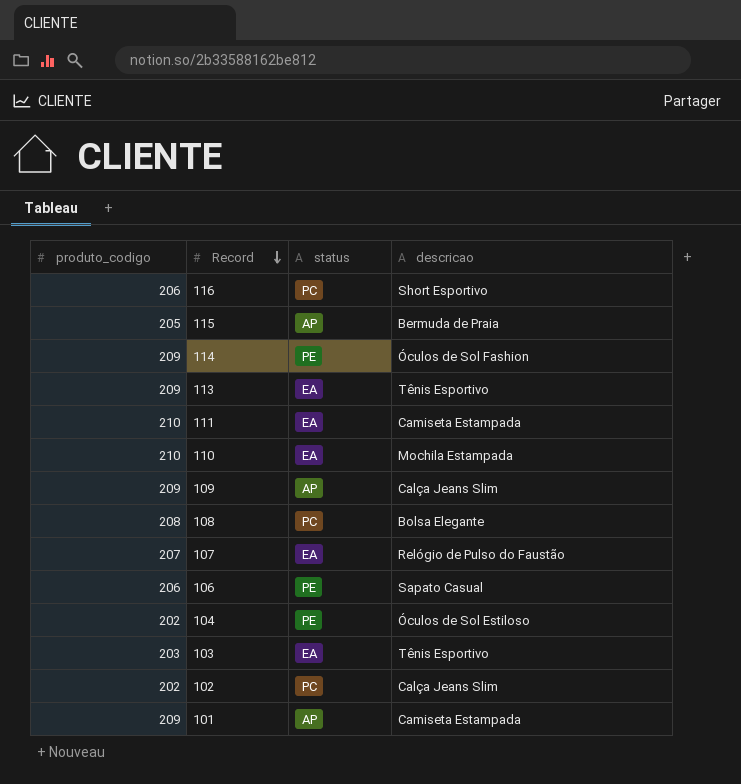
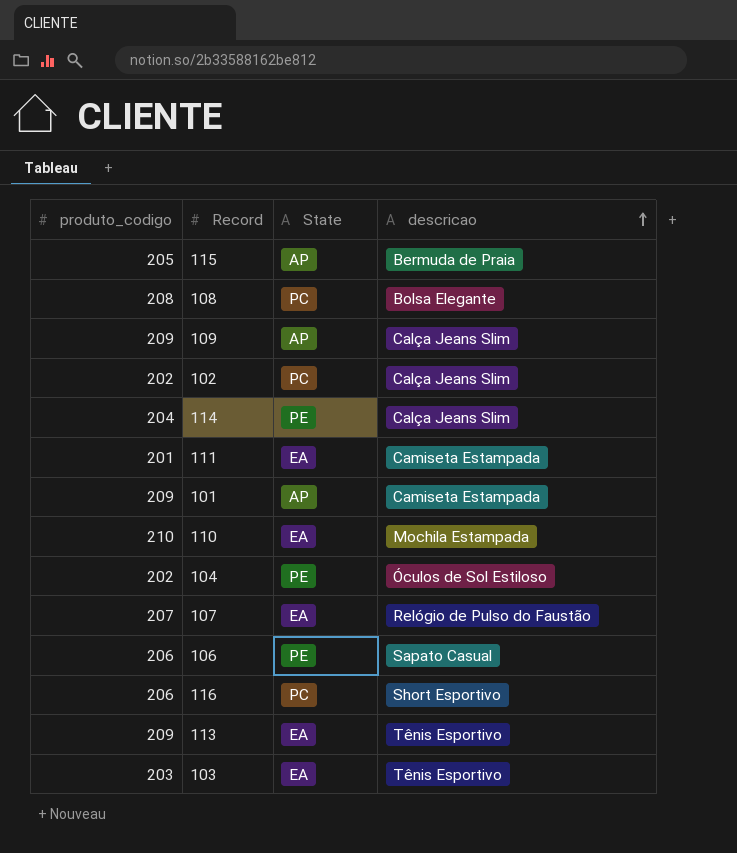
row order: Record descending -> descricao ascending
column name: status -> State
114 | produto_codigo: 209 -> 204
114 | descricao: Óculos de Sol Fashion -> Calça Jeans Slim
111 | produto_codigo: 210 -> 201

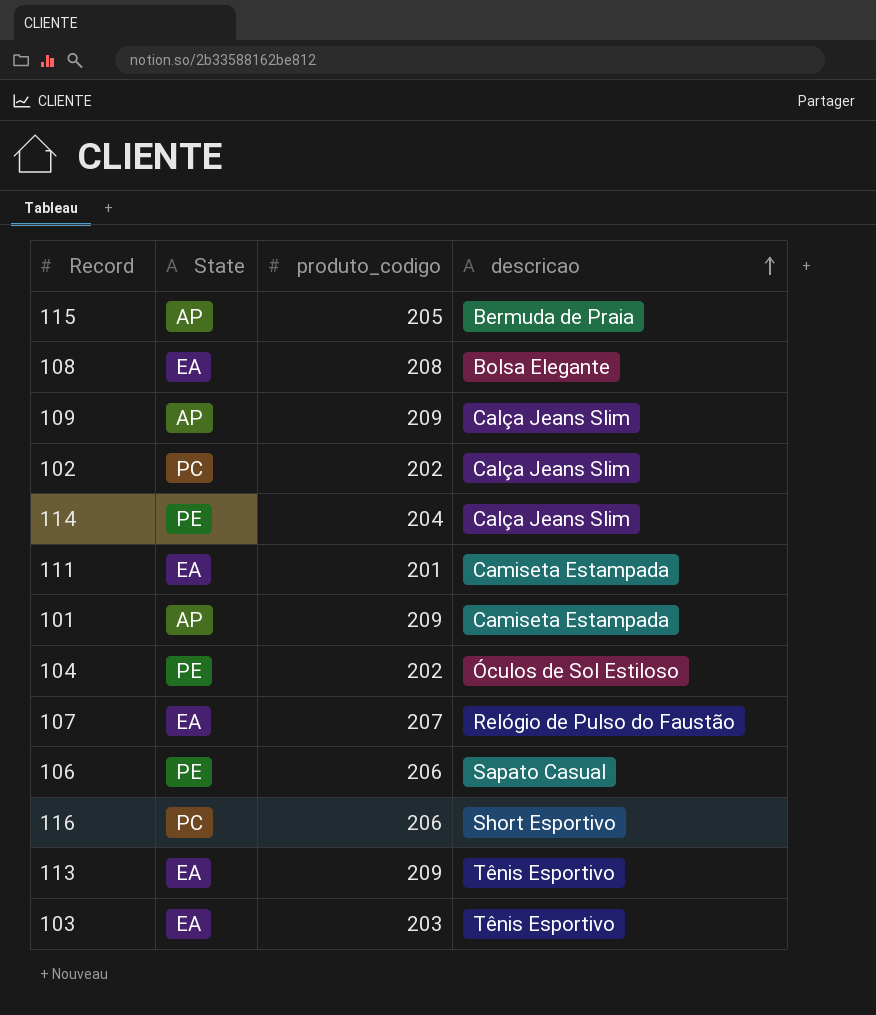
column produto_codigo | position: 1 -> 3
row 110: 210 | EA | Mochila Estampada -> none
108 | State: PC -> EA

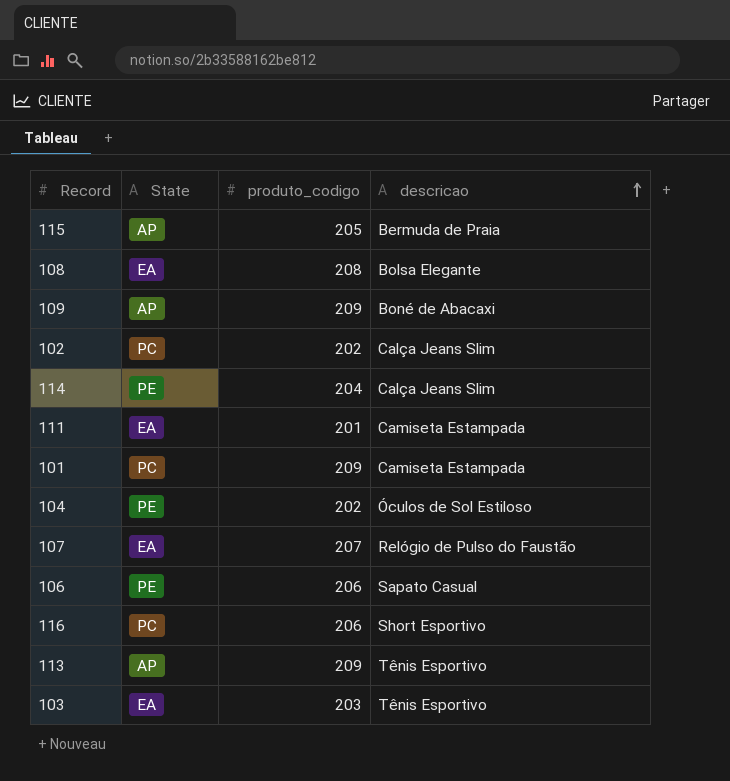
109 | descricao: Calça Jeans Slim -> Boné de Abacaxi
101 | State: AP -> PC
113 | State: EA -> AP

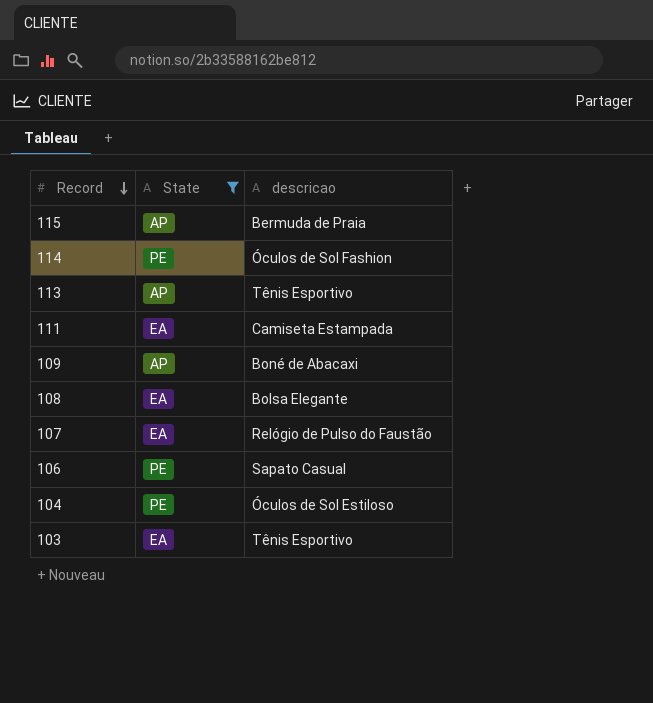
filter: none -> State != PC
row order: descricao ascending -> Record descending
column produto_codigo | position: 3 -> none
114 | descricao: Calça Jeans Slim -> Óculos de Sol Fashion

